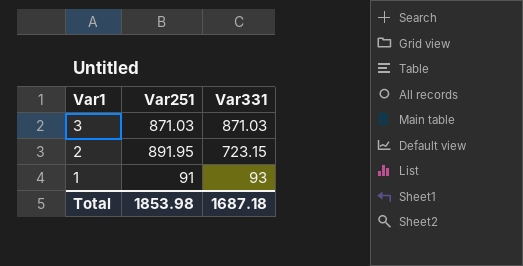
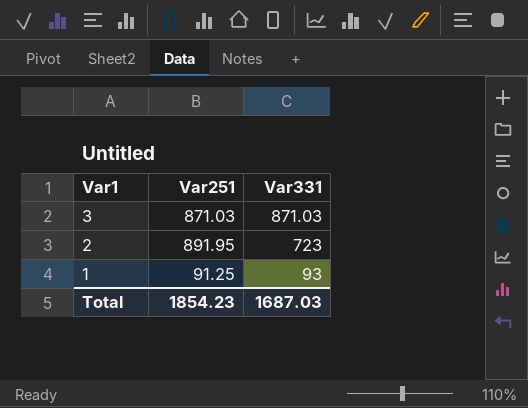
2 | Var331: 723.15 -> 723
1 | Var251: 91 -> 91.25
Total | Var251: 1853.98 -> 1854.23
Total | Var331: 1687.18 -> 1687.03

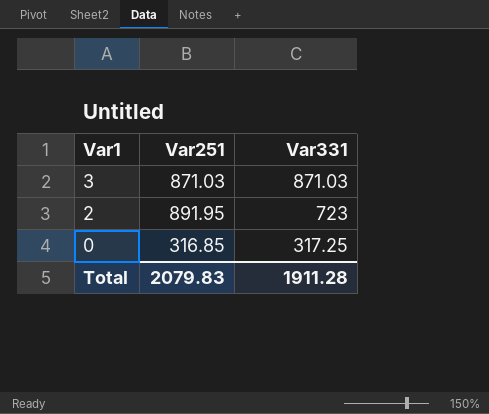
row 1: 91.25 | 93 -> none
row 0: none -> 316.85 | 317.25
Total | Var251: 1854.23 -> 2079.83
Total | Var331: 1687.03 -> 1911.28

